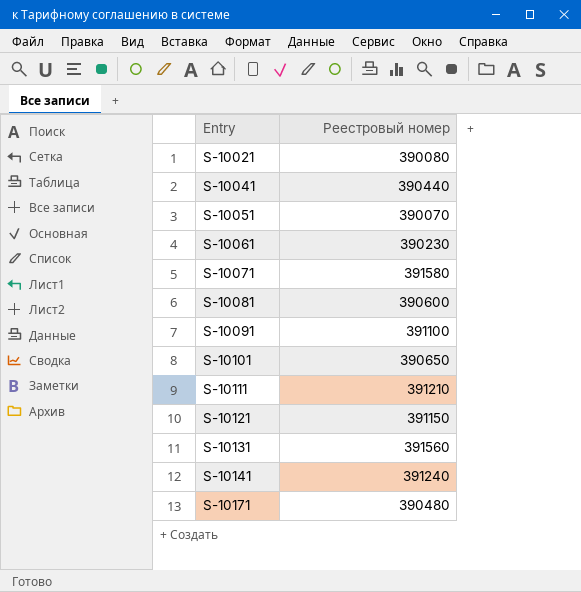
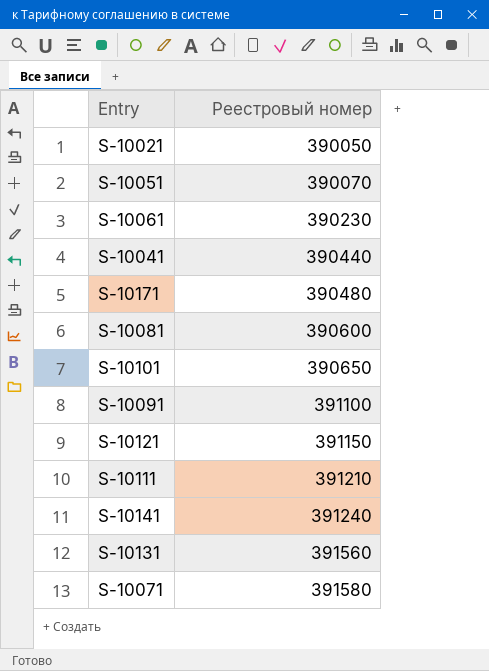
row order: Entry ascending -> Реестровый номер ascending
S-10021 | Реестровый номер: 390080 -> 390050

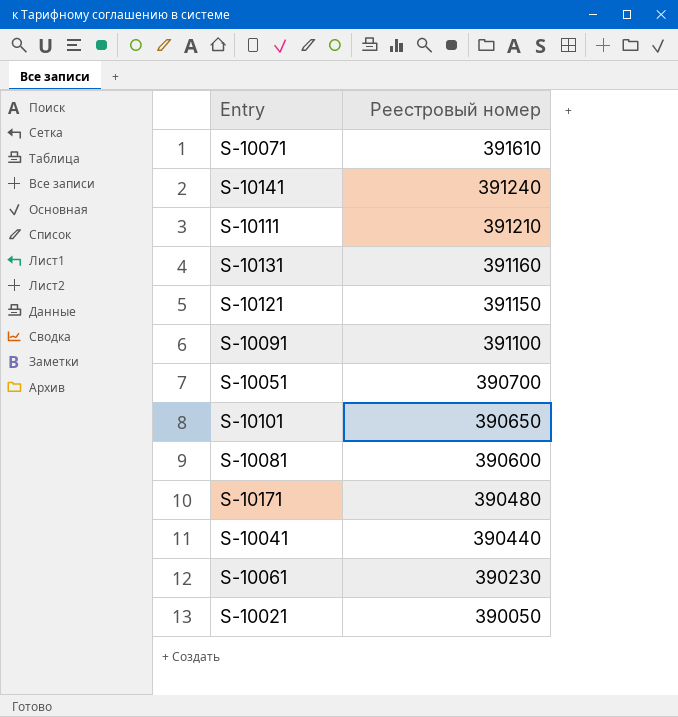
row order: Реестровый номер ascending -> Реестровый номер descending
S-10071 | Реестровый номер: 391580 -> 391610
S-10131 | Реестровый номер: 391560 -> 391160
S-10051 | Реестровый номер: 390070 -> 390700

